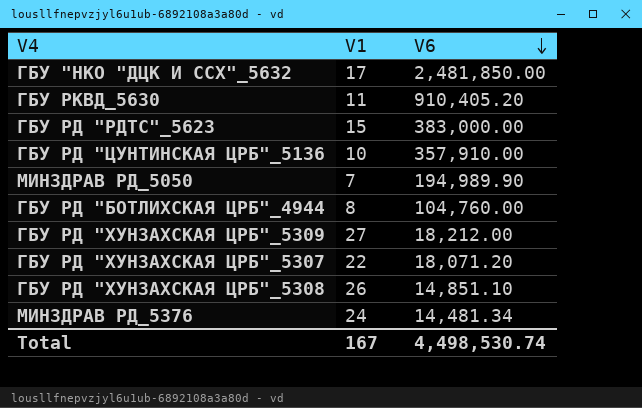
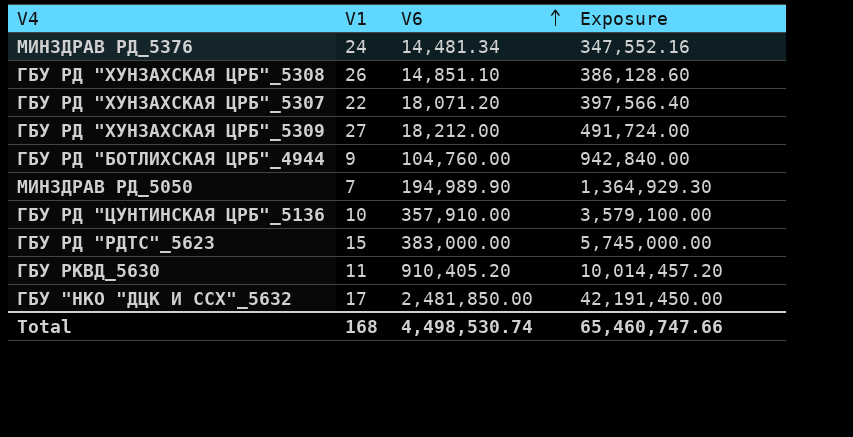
row order: V6 descending -> V6 ascending
column Exposure | formula: none -> [V1] * [V6]
ГБУ РД "БОТЛИХСКАЯ ЦРБ"_4944 | V1: 8 -> 9
Total | V1: 167 -> 168

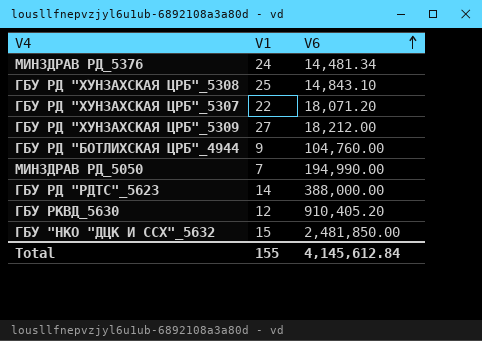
column Exposure | formula: [V1] * [V6] -> none
row ГБУ РД "ЦУНТИНСКАЯ ЦРБ"_5136: 10 | 357,910.00 | 3,579,100.00 -> none
ГБУ РД "ХУНЗАХСКАЯ ЦРБ"_5308 | V1: 26 -> 25
ГБУ РД "ХУНЗАХСКАЯ ЦРБ"_5308 | V6: 14,851.10 -> 14,843.10
МИНЗДРАВ РД_5050 | V6: 194,989.90 -> 194,990.00
ГБУ РД "РДТС"_5623 | V1: 15 -> 14
ГБУ РД "РДТС"_5623 | V6: 383,000.00 -> 388,000.00
ГБУ РКВД_5630 | V1: 11 -> 12
ГБУ "НКО "ДЦК И ССХ"_5632 | V1: 17 -> 15
Total | V1: 168 -> 155
Total | V6: 4,498,530.74 -> 4,145,612.84

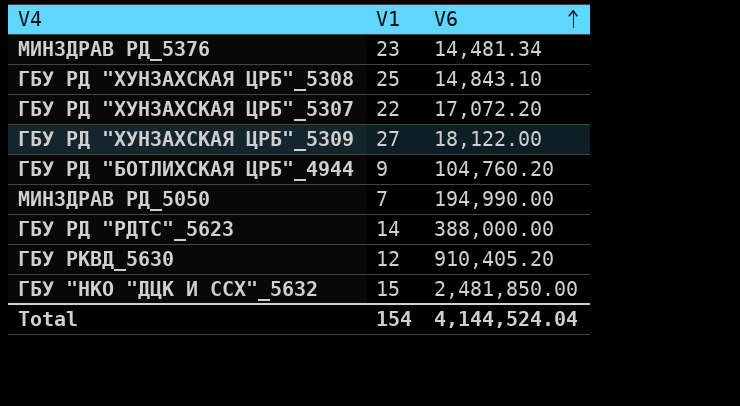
МИНЗДРАВ РД_5376 | V1: 24 -> 23
ГБУ РД "ХУНЗАХСКАЯ ЦРБ"_5307 | V6: 18,071.20 -> 17,072.20
ГБУ РД "ХУНЗАХСКАЯ ЦРБ"_5309 | V6: 18,212.00 -> 18,122.00
ГБУ РД "БОТЛИХСКАЯ ЦРБ"_4944 | V6: 104,760.00 -> 104,760.20
Total | V1: 155 -> 154
Total | V6: 4,145,612.84 -> 4,144,524.04

